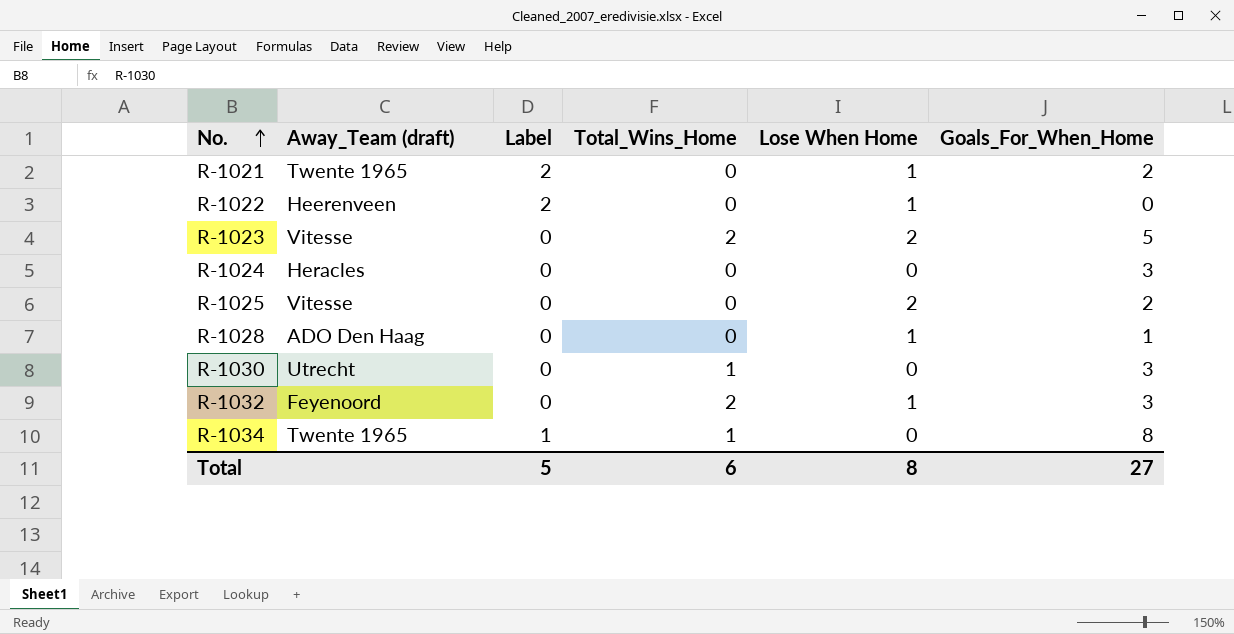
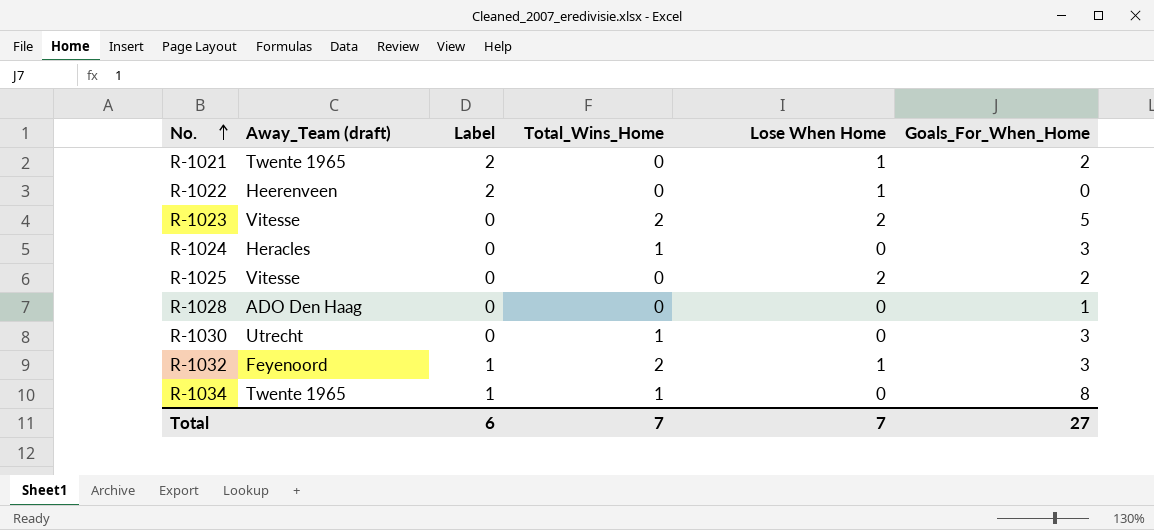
R-1024 | Total_Wins_Home: 0 -> 1
R-1028 | Lose When Home: 1 -> 0
R-1032 | Label: 0 -> 1
Total | Label: 5 -> 6
Total | Total_Wins_Home: 6 -> 7
Total | Lose When Home: 8 -> 7

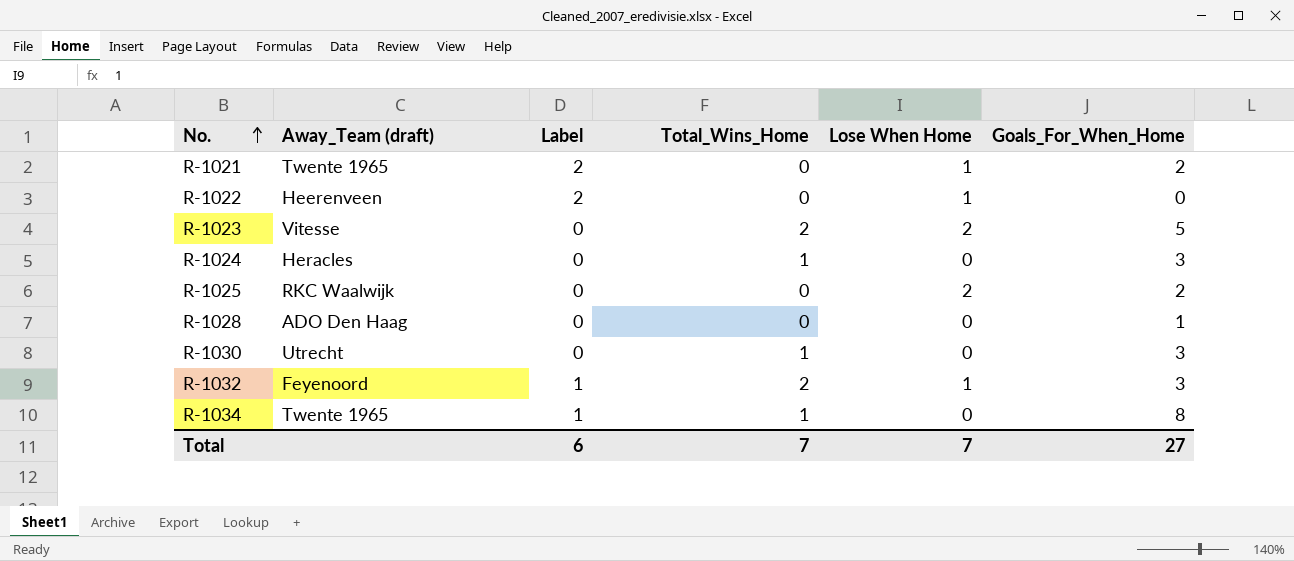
R-1025 | Away_Team (draft): Vitesse -> RKC Waalwijk

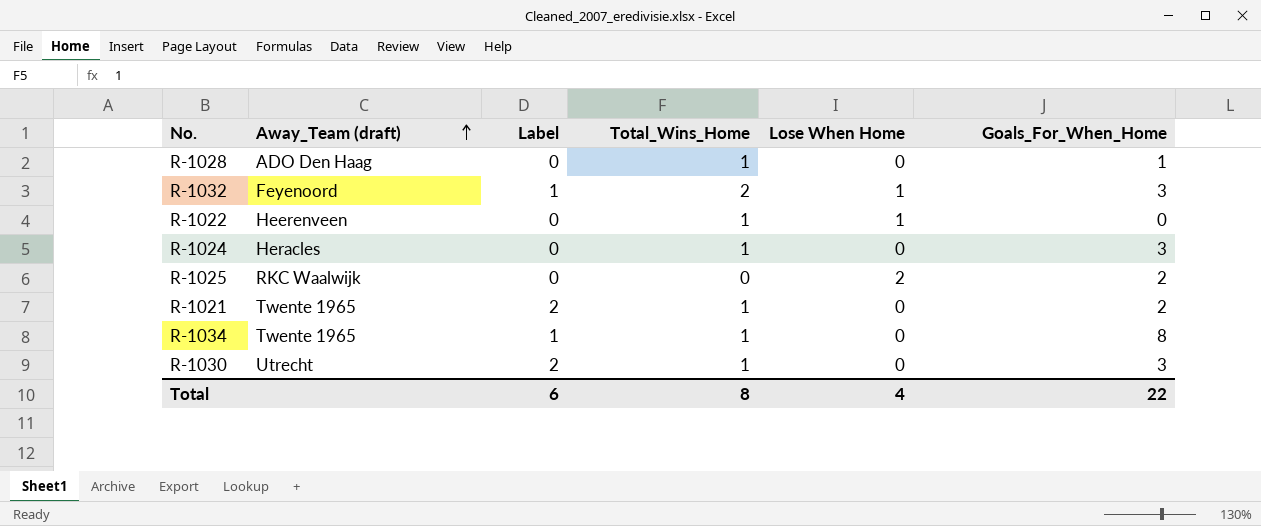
row order: No. ascending -> Away_Team (draft) ascending
row R-1023: Vitesse | 0 | 2 | 2 | 5 -> none
R-1028 | Total_Wins_Home: 0 -> 1
R-1022 | Label: 2 -> 0
R-1022 | Total_Wins_Home: 0 -> 1
R-1021 | Total_Wins_Home: 0 -> 1
R-1021 | Lose When Home: 1 -> 0
R-1030 | Label: 0 -> 2
Total | Total_Wins_Home: 7 -> 8
Total | Lose When Home: 7 -> 4
Total | Goals_For_When_Home: 27 -> 22

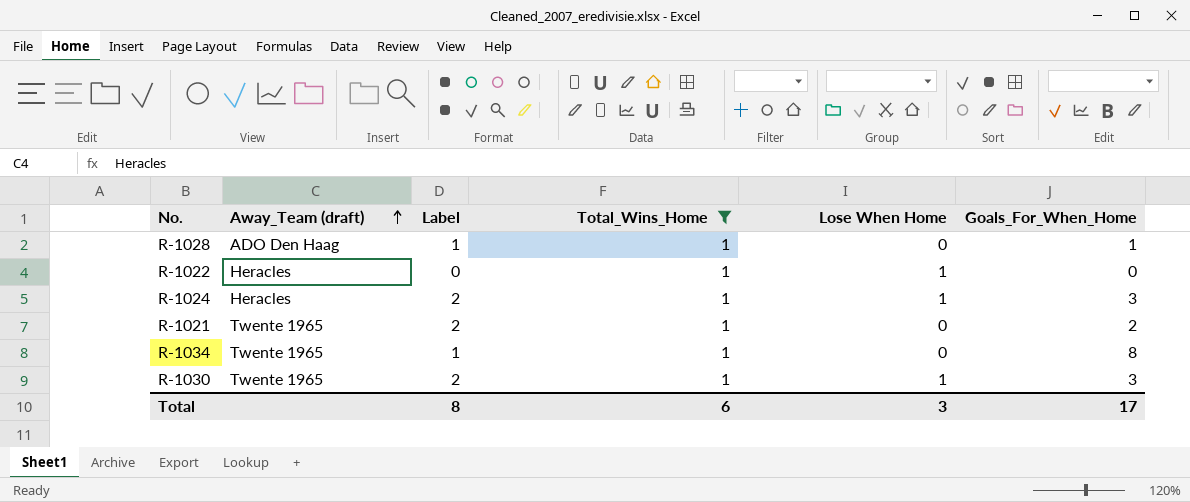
filter: none -> Total_Wins_Home = 1
R-1028 | Label: 0 -> 1
R-1022 | Away_Team (draft): Heerenveen -> Heracles
R-1024 | Label: 0 -> 2
R-1024 | Lose When Home: 0 -> 1
R-1030 | Away_Team (draft): Utrecht -> Twente 1965
R-1030 | Lose When Home: 0 -> 1
Total | Label: 6 -> 8
Total | Total_Wins_Home: 8 -> 6
Total | Lose When Home: 4 -> 3
Total | Goals_For_When_Home: 22 -> 17

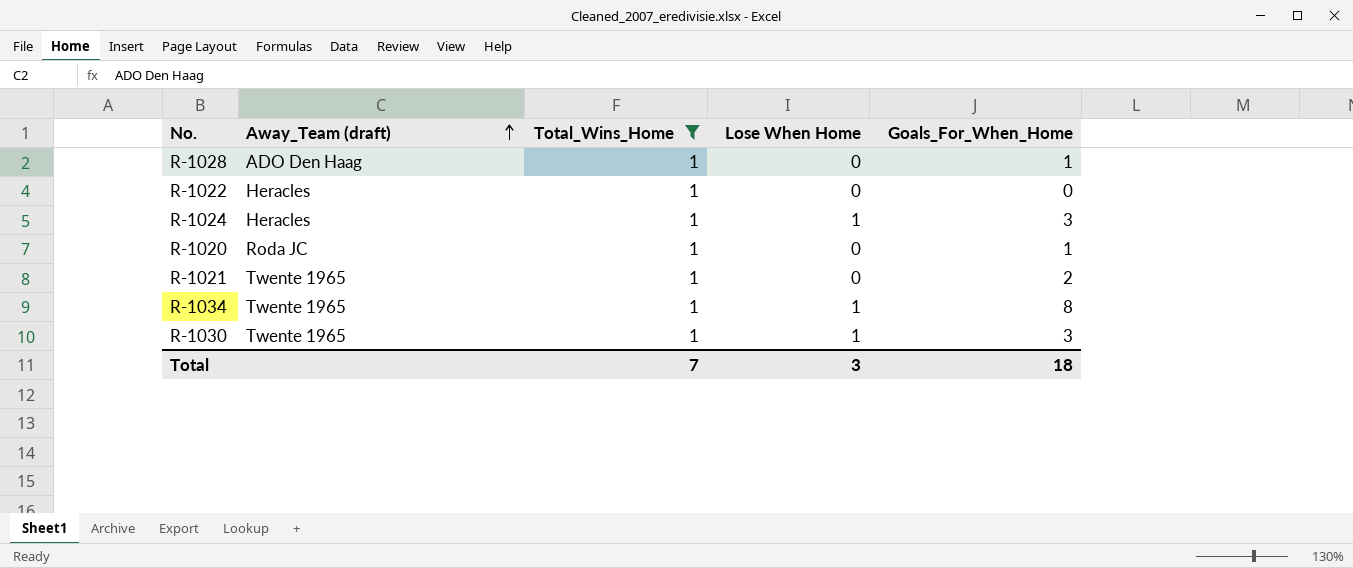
column Label | position: 3 -> none
R-1022 | Lose When Home: 1 -> 0
row R-1020: none -> Roda JC | 1 | 0 | 1
R-1034 | Lose When Home: 0 -> 1
Total | Total_Wins_Home: 6 -> 7
Total | Goals_For_When_Home: 17 -> 18

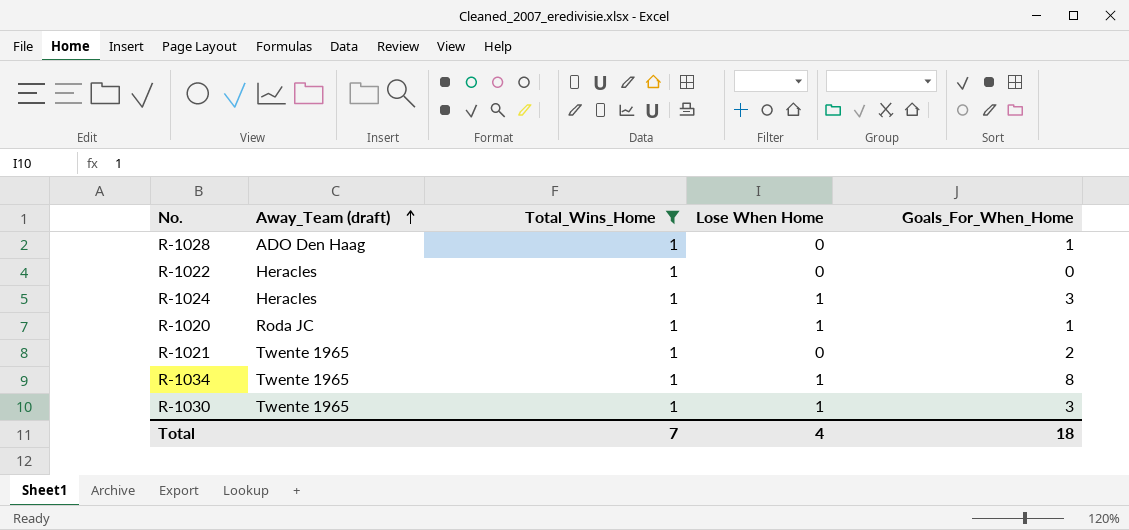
R-1020 | Lose When Home: 0 -> 1
Total | Lose When Home: 3 -> 4

